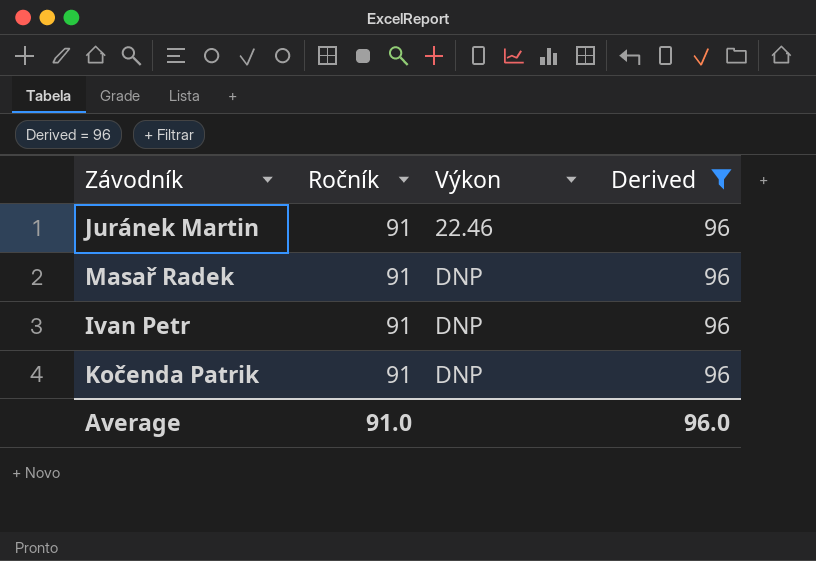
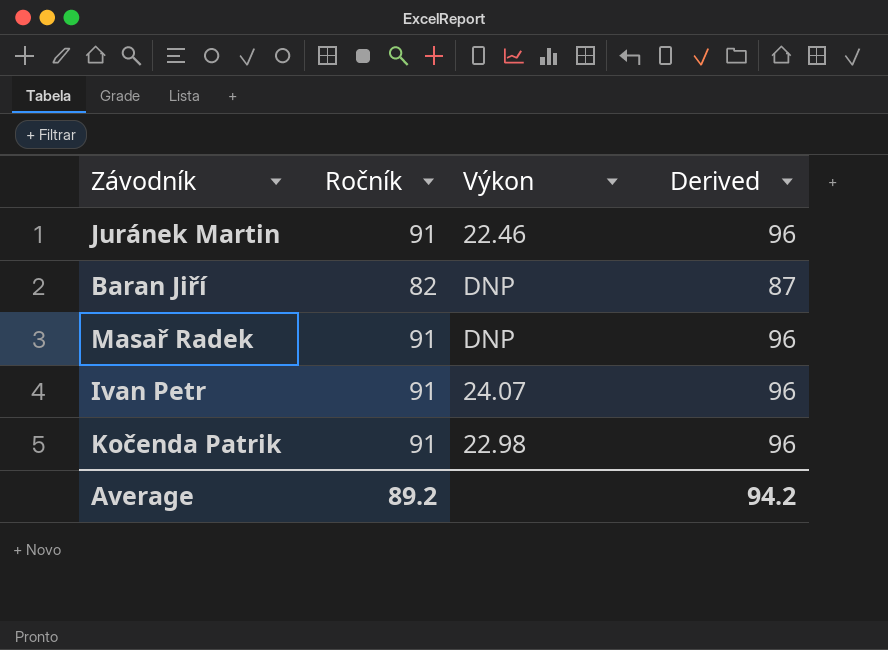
filter: Derived = 96 -> none
Ivan Petr | Výkon: DNP -> 24.07
Kočenda Patrik | Výkon: DNP -> 22.98
Average | Ročník: 91.0 -> 89.2
Average | Derived: 96.0 -> 94.2

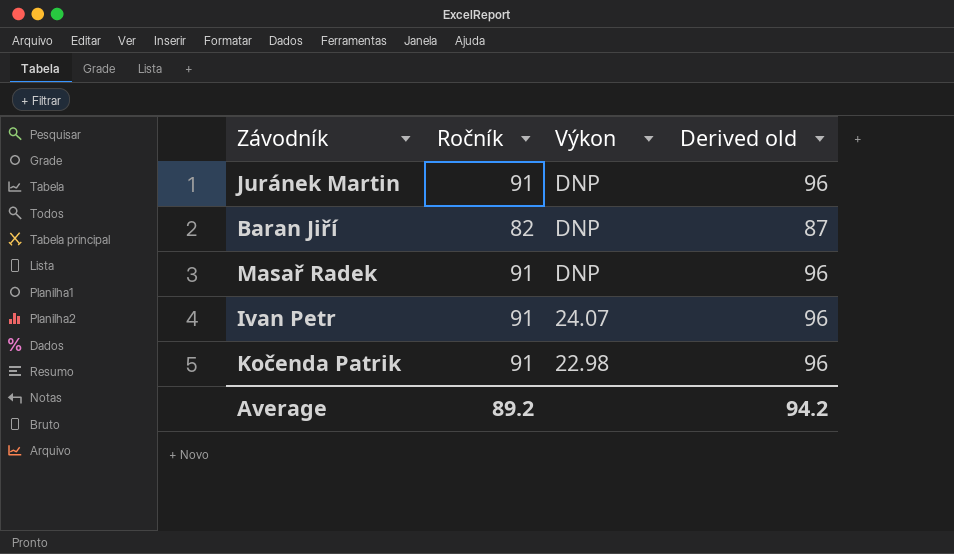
column name: Derived -> Derived old
Juránek Martin | Výkon: 22.46 -> DNP

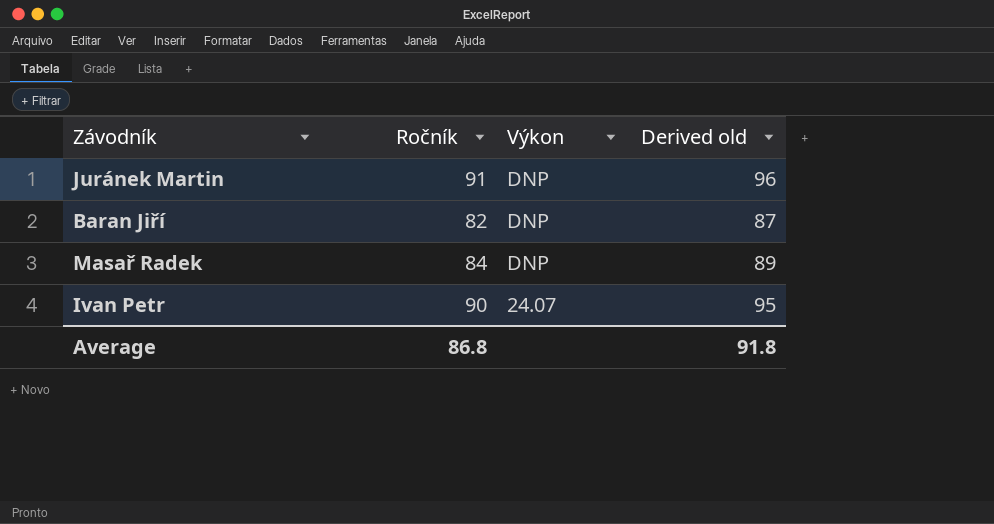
row Kočenda Patrik: 91 | 22.98 | 96 -> none
Masař Radek | Ročník: 91 -> 84
Masař Radek | Derived old: 96 -> 89
Ivan Petr | Ročník: 91 -> 90
Ivan Petr | Derived old: 96 -> 95
Average | Ročník: 89.2 -> 86.8
Average | Derived old: 94.2 -> 91.8

